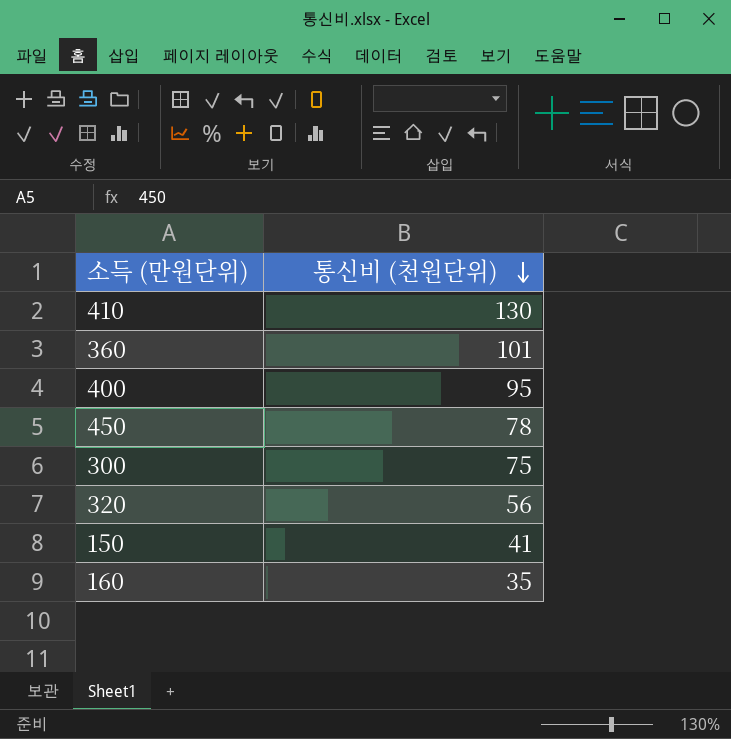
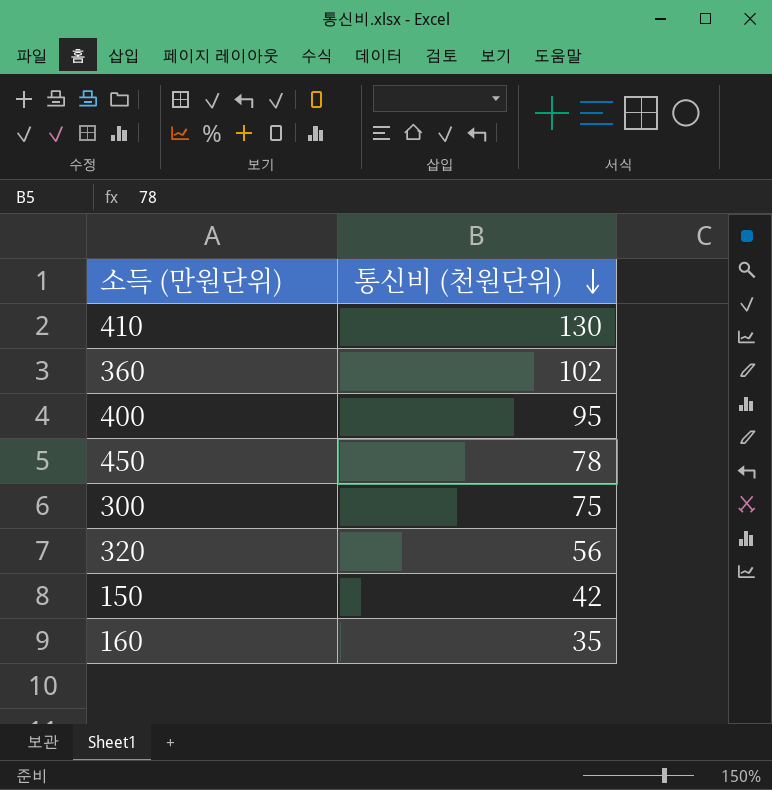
360 | 통신비 (천원단위): 101 -> 102
150 | 통신비 (천원단위): 41 -> 42

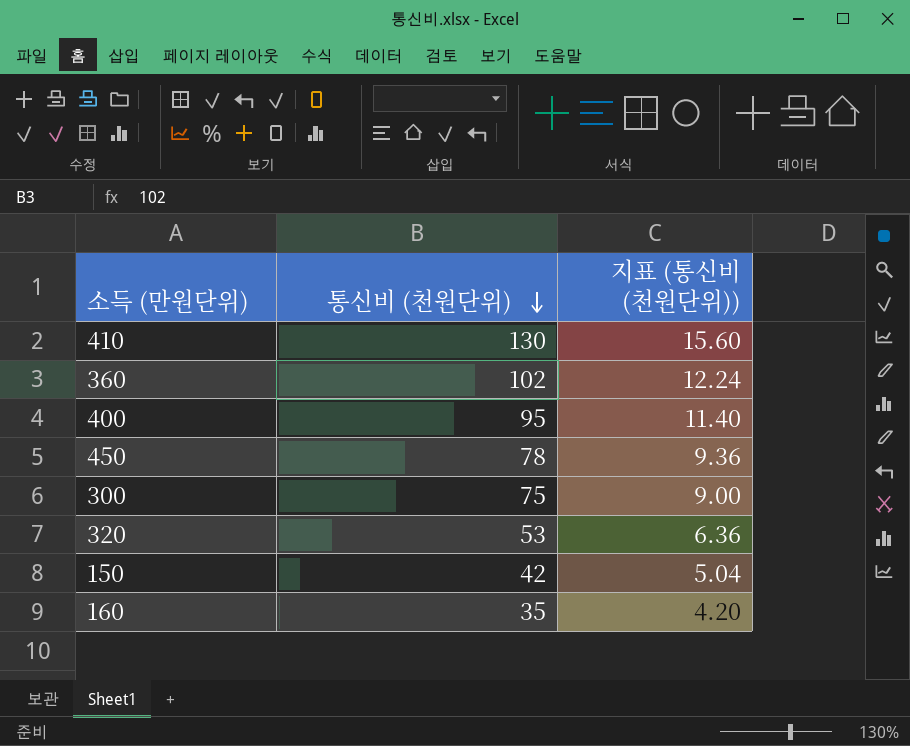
column 지표 (통신비 (천원단위)) | formula: none -> [통신비 (천원단위)] * 0.12
320 | 통신비 (천원단위): 56 -> 53

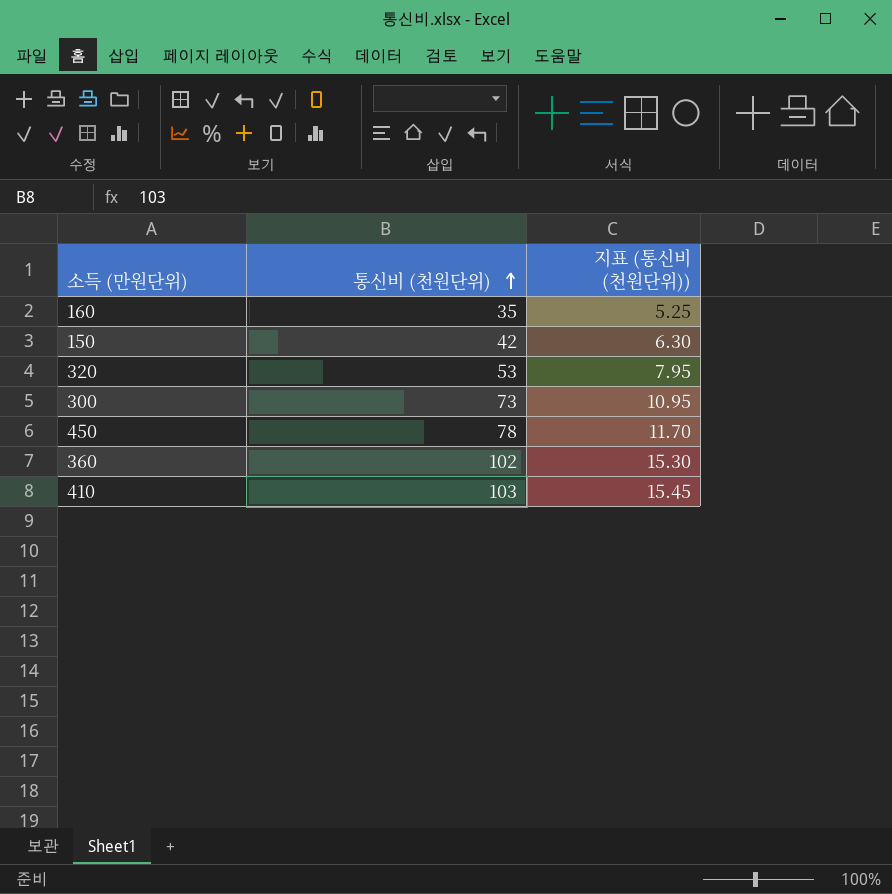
row order: 통신비 (천원단위) descending -> 통신비 (천원단위) ascending
column 지표 (통신비 (천원단위)) | formula: [통신비 (천원단위)] * 0.12 -> [통신비 (천원단위)] * 0.15
row 400: 95 | 11.40 -> none
300 | 통신비 (천원단위): 75 -> 73
410 | 통신비 (천원단위): 130 -> 103

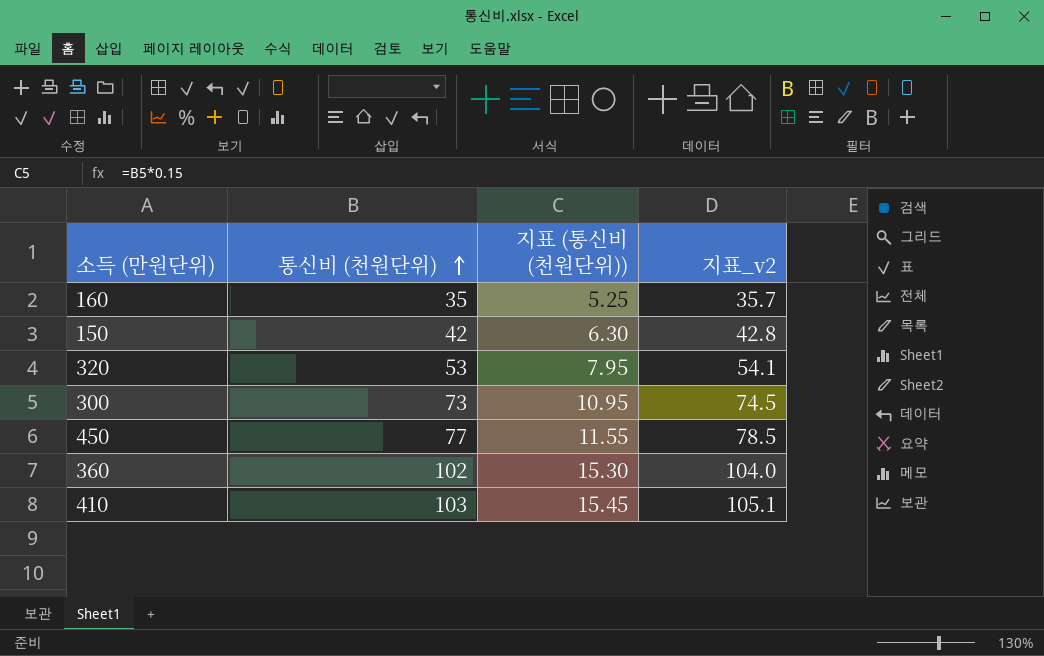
column 지표_v2 | formula: none -> [통신비 (천원단위)] * 1.02
450 | 통신비 (천원단위): 78 -> 77
450 | 지표 (통신비 (천원단위)): 11.70 -> 11.55

